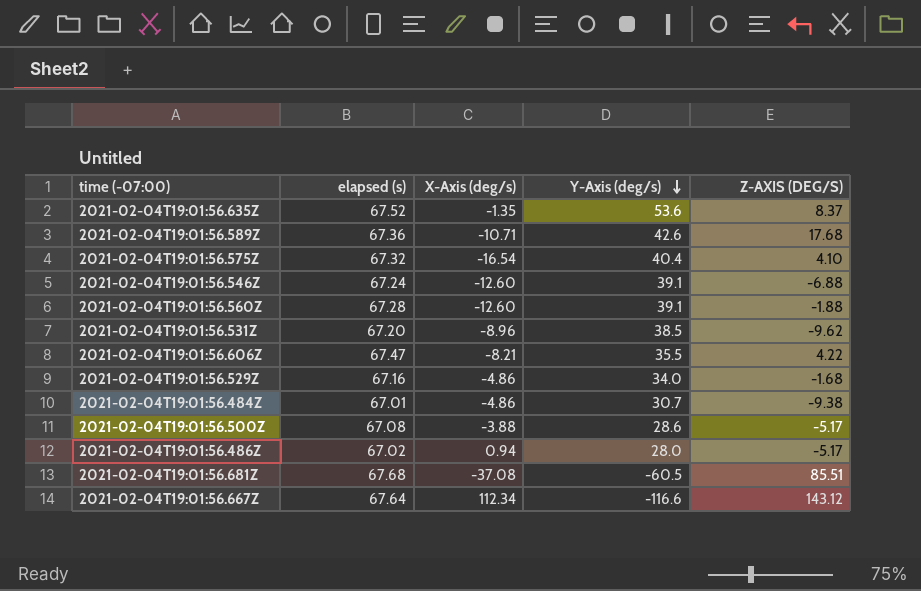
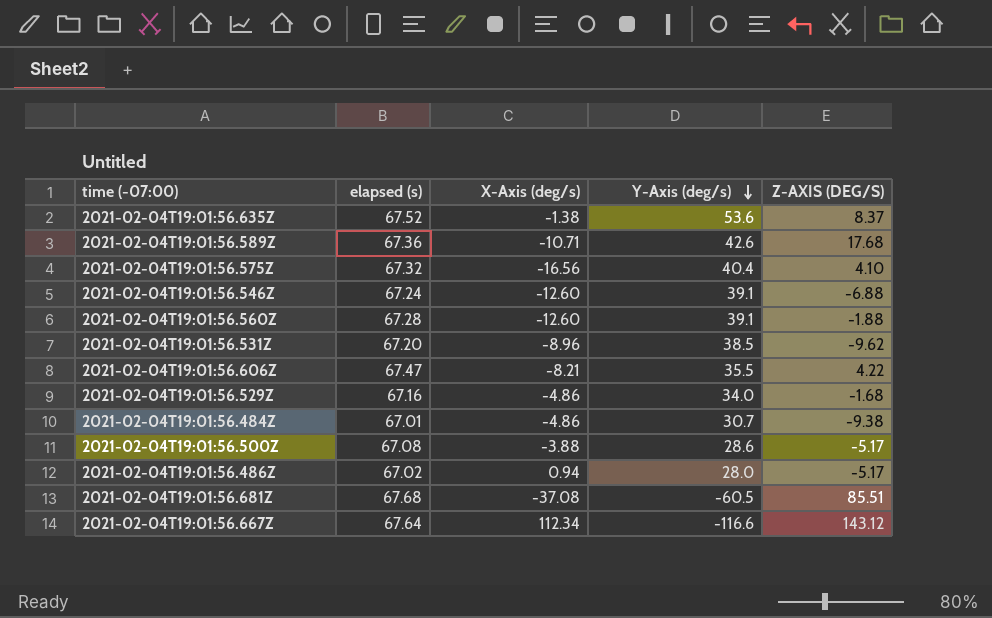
2021-02-04T19:01:56.635Z | X-Axis (deg/s): -1.35 -> -1.38
2021-02-04T19:01:56.575Z | X-Axis (deg/s): -16.54 -> -16.56

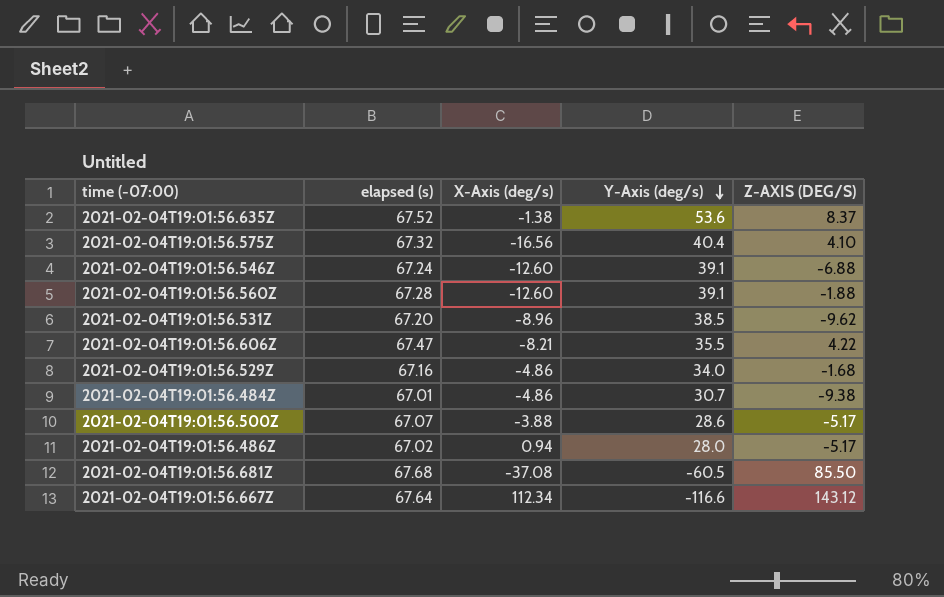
row 2021-02-04T19:01:56.589Z: 67.36 | -10.71 | 42.6 | 17.68 -> none
2021-02-04T19:01:56.500Z | elapsed (s): 67.08 -> 67.07
2021-02-04T19:01:56.681Z | Z-AXIS (DEG/S): 85.51 -> 85.50

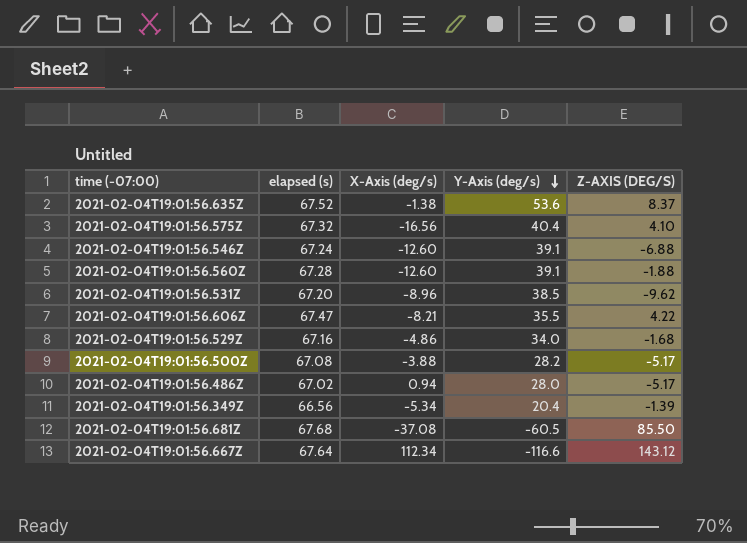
row 2021-02-04T19:01:56.484Z: 67.01 | -4.86 | 30.7 | -9.38 -> none
2021-02-04T19:01:56.500Z | elapsed (s): 67.07 -> 67.08
2021-02-04T19:01:56.500Z | Y-Axis (deg/s): 28.6 -> 28.2
row 2021-02-04T19:01:56.349Z: none -> 66.56 | -5.34 | 20.4 | -1.39

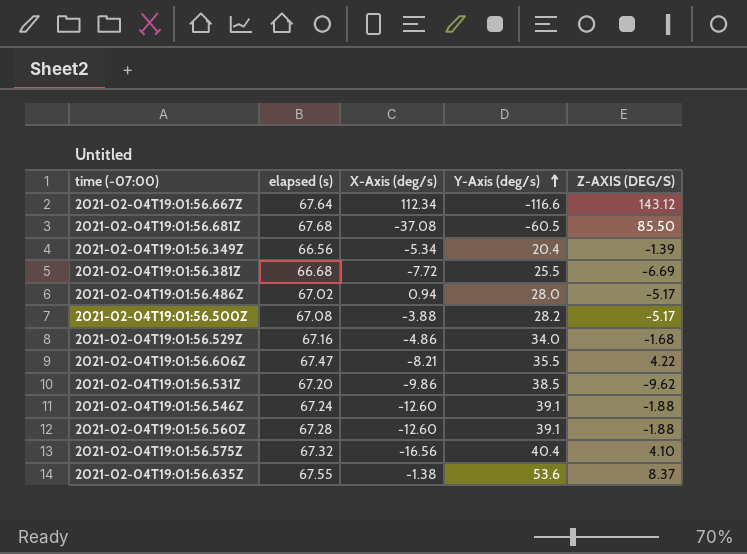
row order: Y-Axis (deg/s) descending -> Y-Axis (deg/s) ascending
row 2021-02-04T19:01:56.381Z: none -> 66.68 | -7.72 | 25.5 | -6.69
2021-02-04T19:01:56.531Z | X-Axis (deg/s): -8.96 -> -9.86
2021-02-04T19:01:56.546Z | Z-AXIS (DEG/S): -6.88 -> -1.88
2021-02-04T19:01:56.635Z | elapsed (s): 67.52 -> 67.55

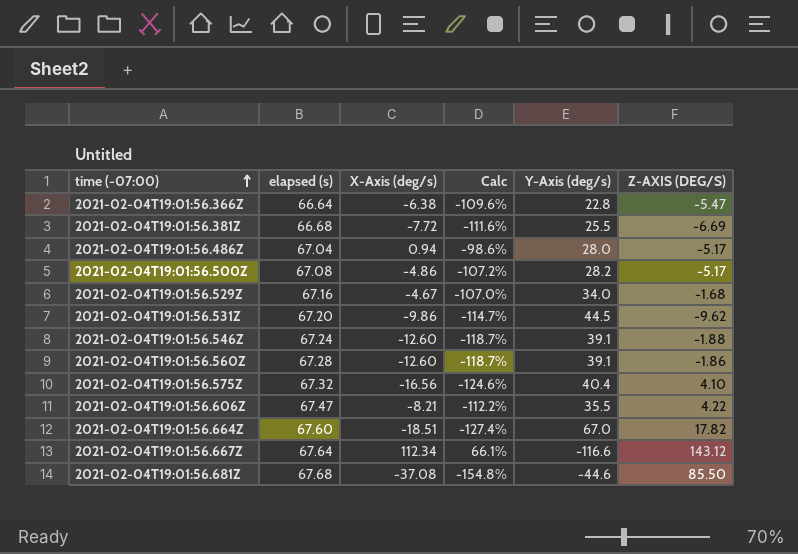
row order: Y-Axis (deg/s) ascending -> time (-07:00) ascending
column Calc | formula: none -> ([X-Axis (deg/s)] - [elapsed (s)]) / [elapsed (s)]
row 2021-02-04T19:01:56.349Z: 66.56 | -5.34 | 20.4 | -1.39 -> none
row 2021-02-04T19:01:56.635Z: 67.55 | -1.38 | 53.6 | 8.37 -> none
row 2021-02-04T19:01:56.366Z: none -> 66.64 | -6.38 | -109.6% | 22.8 | -5.47
2021-02-04T19:01:56.486Z | elapsed (s): 67.02 -> 67.04
2021-02-04T19:01:56.500Z | X-Axis (deg/s): -3.88 -> -4.86
2021-02-04T19:01:56.529Z | X-Axis (deg/s): -4.86 -> -4.67
2021-02-04T19:01:56.531Z | Y-Axis (deg/s): 38.5 -> 44.5
2021-02-04T19:01:56.560Z | Z-AXIS (DEG/S): -1.88 -> -1.86
row 2021-02-04T19:01:56.664Z: none -> 67.60 | -18.51 | -127.4% | 67.0 | 17.82
2021-02-04T19:01:56.681Z | Y-Axis (deg/s): -60.5 -> -44.6

